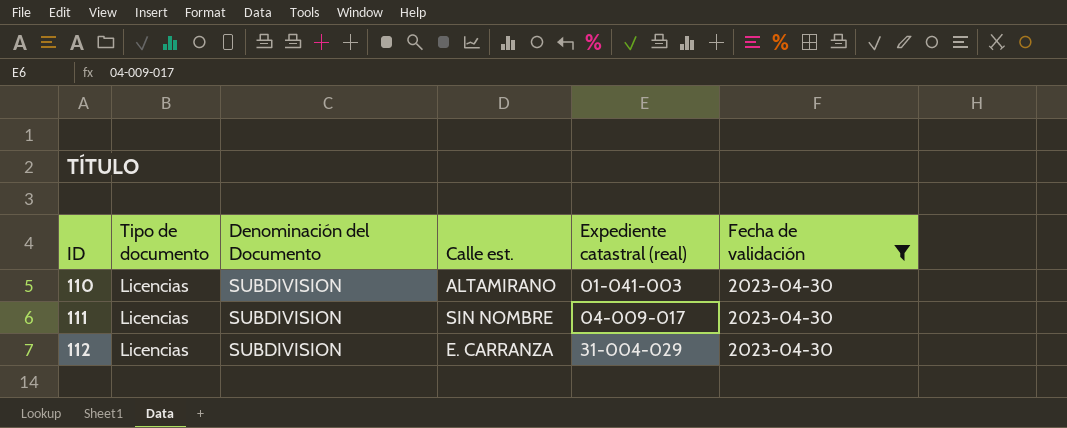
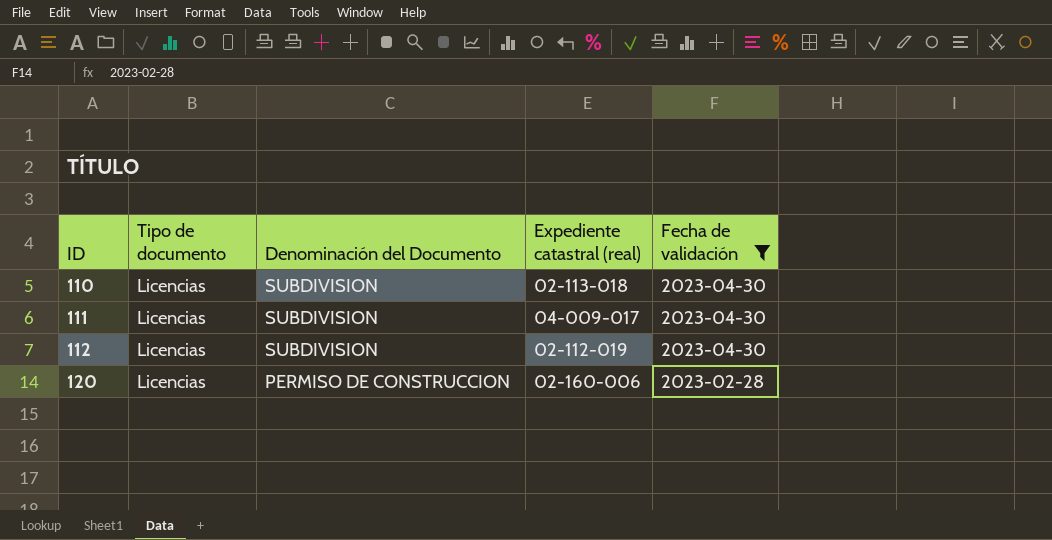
column Calle est. | position: 4 -> none
110 | Expediente catastral (real): 01-041-003 -> 02-113-018
112 | Expediente catastral (real): 31-004-029 -> 02-112-019
row 120: none -> Licencias | PERMISO DE CONSTRUCCION | 02-160-006 | 2023-02-28

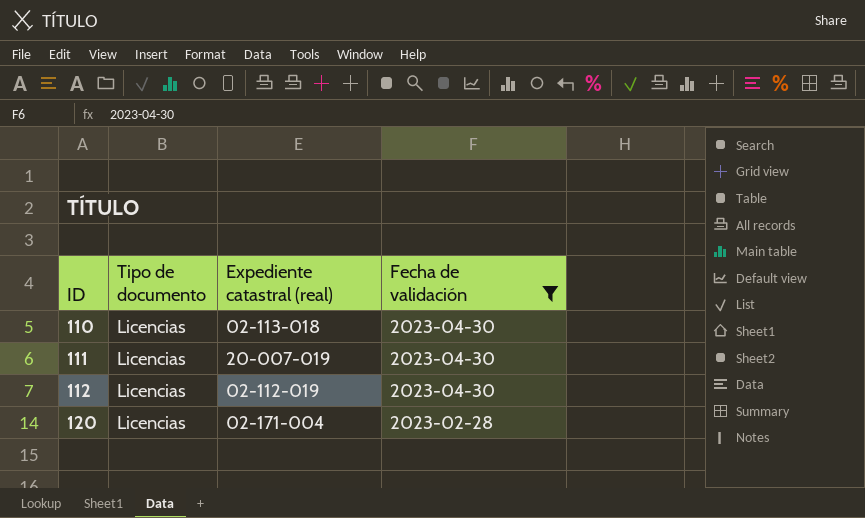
column Denominación del Documento | position: 3 -> none
111 | Expediente catastral (real): 04-009-017 -> 20-007-019
120 | Expediente catastral (real): 02-160-006 -> 02-171-004

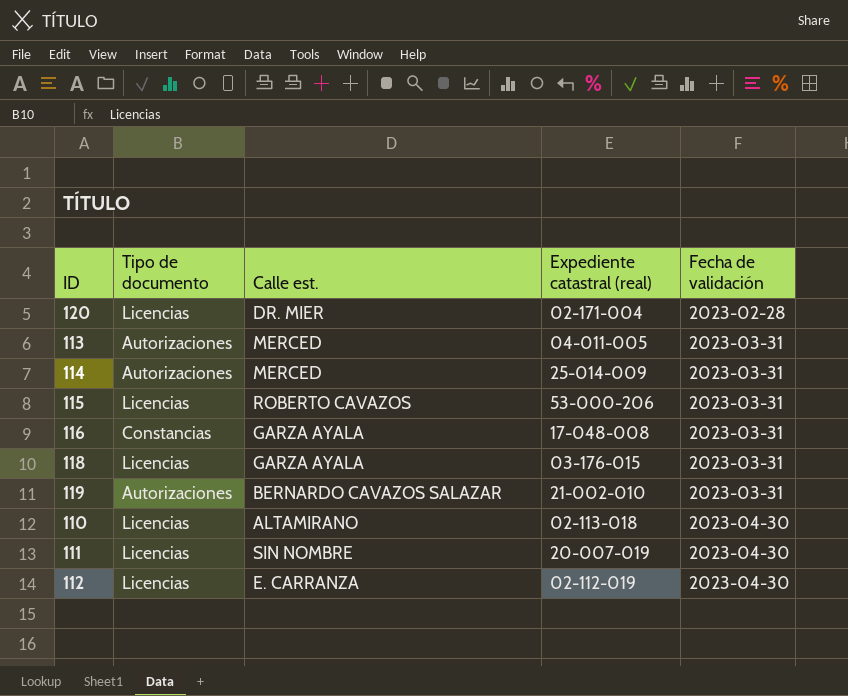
filter: Fecha de validación != 2023-03-31 -> none
row order: ID ascending -> Fecha de validación ascending
column Calle est. | position: none -> 3

